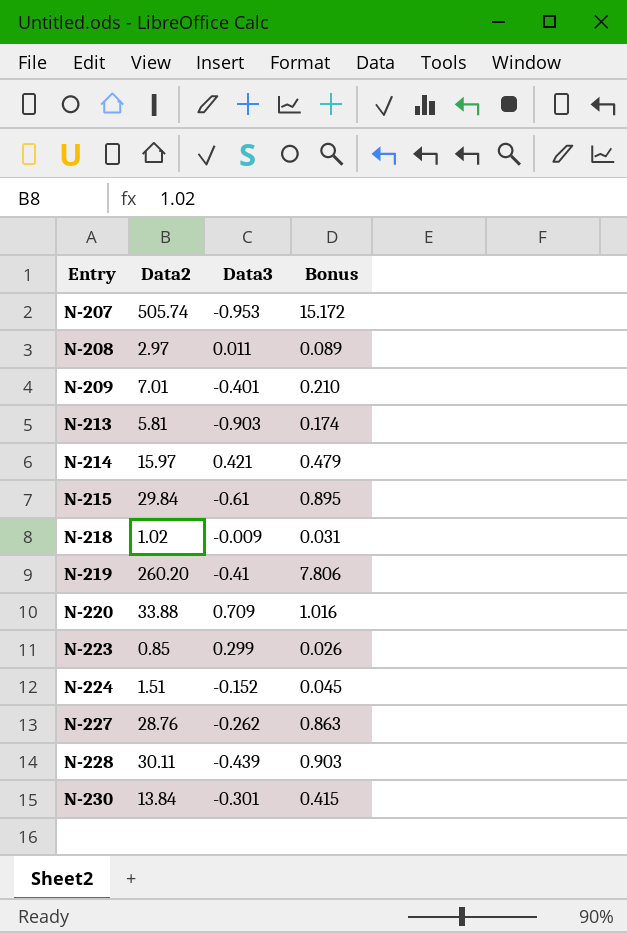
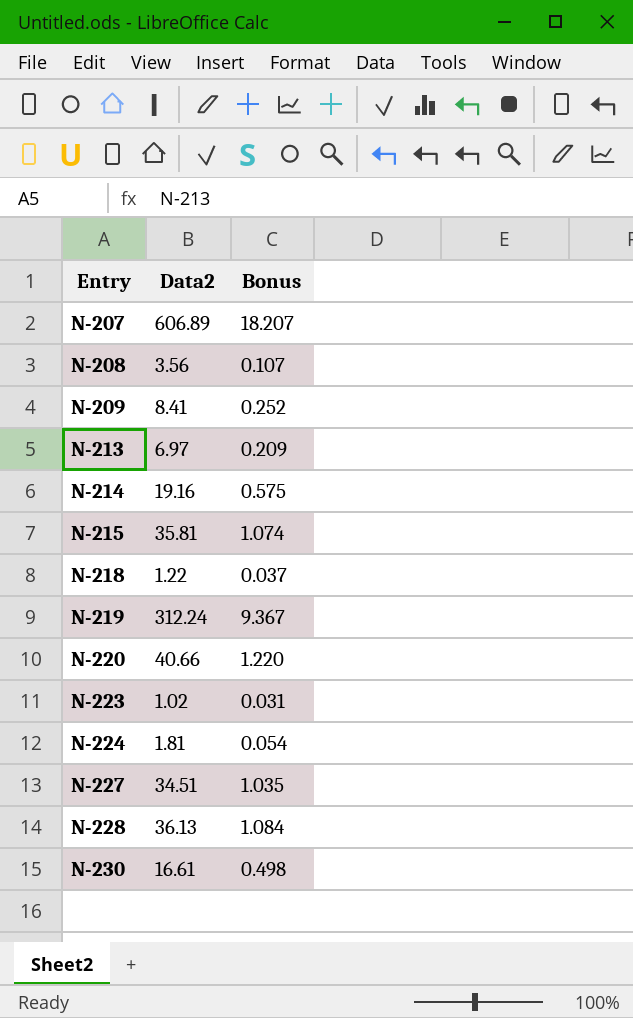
column Data3 | position: 3 -> none
N-207 | Data2: 505.74 -> 606.89
N-207 | Bonus: 15.172 -> 18.207
N-208 | Data2: 2.97 -> 3.56
N-208 | Bonus: 0.089 -> 0.107
N-209 | Data2: 7.01 -> 8.41
N-209 | Bonus: 0.210 -> 0.252
N-213 | Data2: 5.81 -> 6.97
N-213 | Bonus: 0.174 -> 0.209
N-214 | Data2: 15.97 -> 19.16
N-214 | Bonus: 0.479 -> 0.575
N-215 | Data2: 29.84 -> 35.81
N-215 | Bonus: 0.895 -> 1.074
N-218 | Data2: 1.02 -> 1.22
N-218 | Bonus: 0.031 -> 0.037
N-219 | Data2: 260.20 -> 312.24
N-219 | Bonus: 7.806 -> 9.367
N-220 | Data2: 33.88 -> 40.66
N-220 | Bonus: 1.016 -> 1.220
N-223 | Data2: 0.85 -> 1.02
N-223 | Bonus: 0.026 -> 0.031
N-224 | Data2: 1.51 -> 1.81
N-224 | Bonus: 0.045 -> 0.054
N-227 | Data2: 28.76 -> 34.51
N-227 | Bonus: 0.863 -> 1.035
N-228 | Data2: 30.11 -> 36.13
N-228 | Bonus: 0.903 -> 1.084
N-230 | Data2: 13.84 -> 16.61
N-230 | Bonus: 0.415 -> 0.498

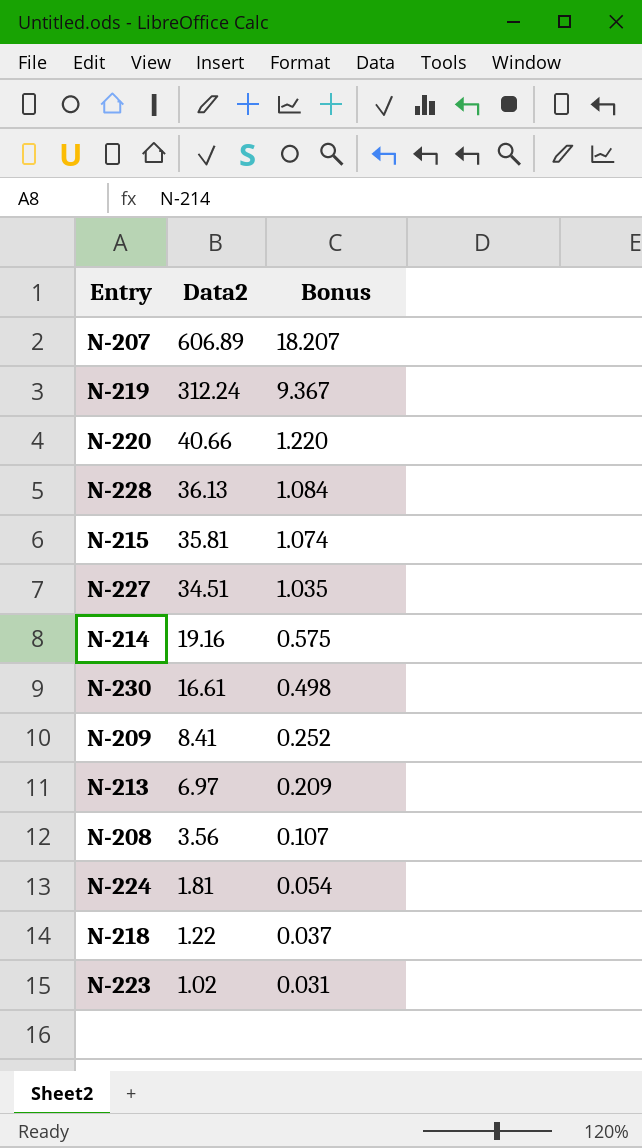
row order: Entry ascending -> Data2 descending

